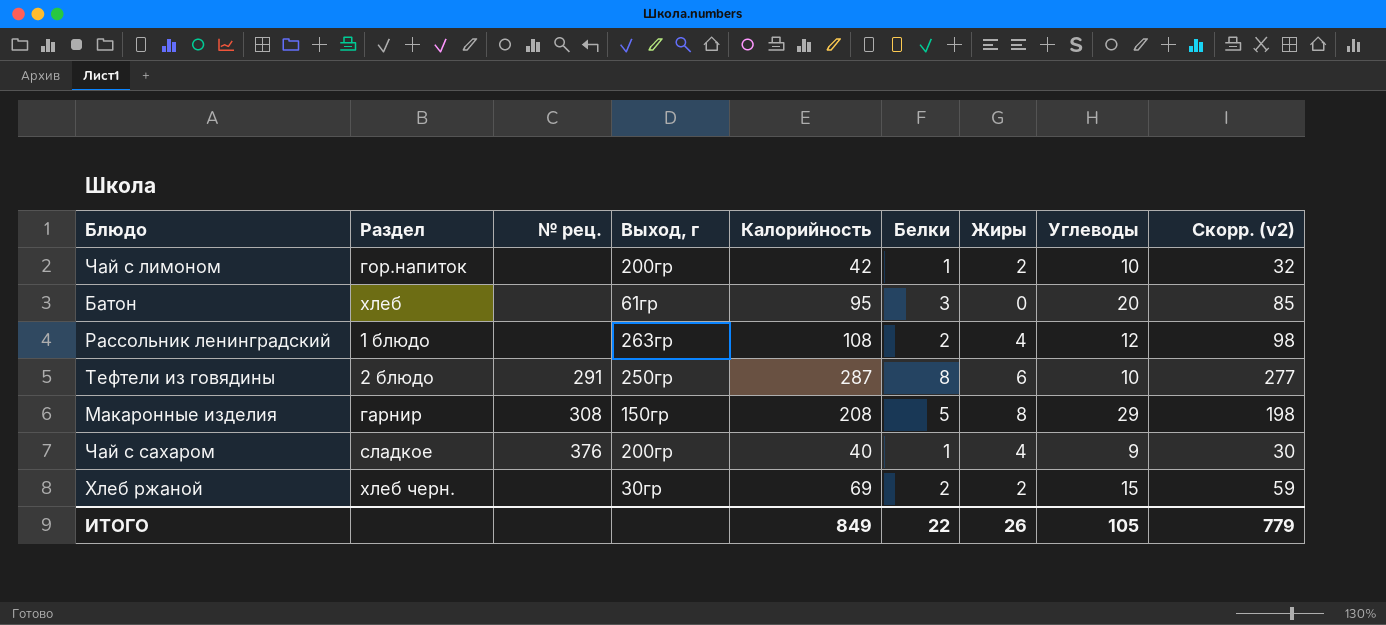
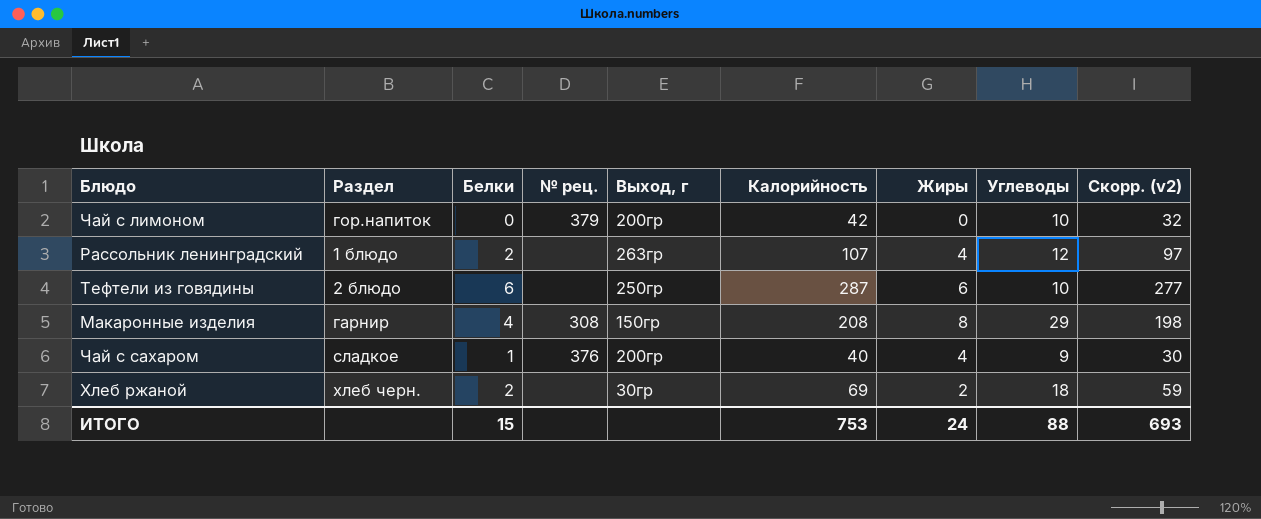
column Белки | position: 6 -> 3
row Батон: хлеб | none | 61гр | 95 | 3 | 0 | 20 | 85 -> none
Чай с лимоном | Белки: 1 -> 0
Чай с лимоном | № рец.: none -> 379
Чай с лимоном | Жиры: 2 -> 0
Рассольник ленинградский | Калорийность: 108 -> 107
Рассольник ленинградский | Скорр. (v2): 98 -> 97
Тефтели из говядины | Белки: 8 -> 6
Тефтели из говядины | № рец.: 291 -> none
Макаронные изделия | Белки: 5 -> 4
Хлеб ржаной | Углеводы: 15 -> 18
ИТОГО | Белки: 22 -> 15
ИТОГО | Калорийность: 849 -> 753
ИТОГО | Жиры: 26 -> 24
ИТОГО | Углеводы: 105 -> 88
ИТОГО | Скорр. (v2): 779 -> 693

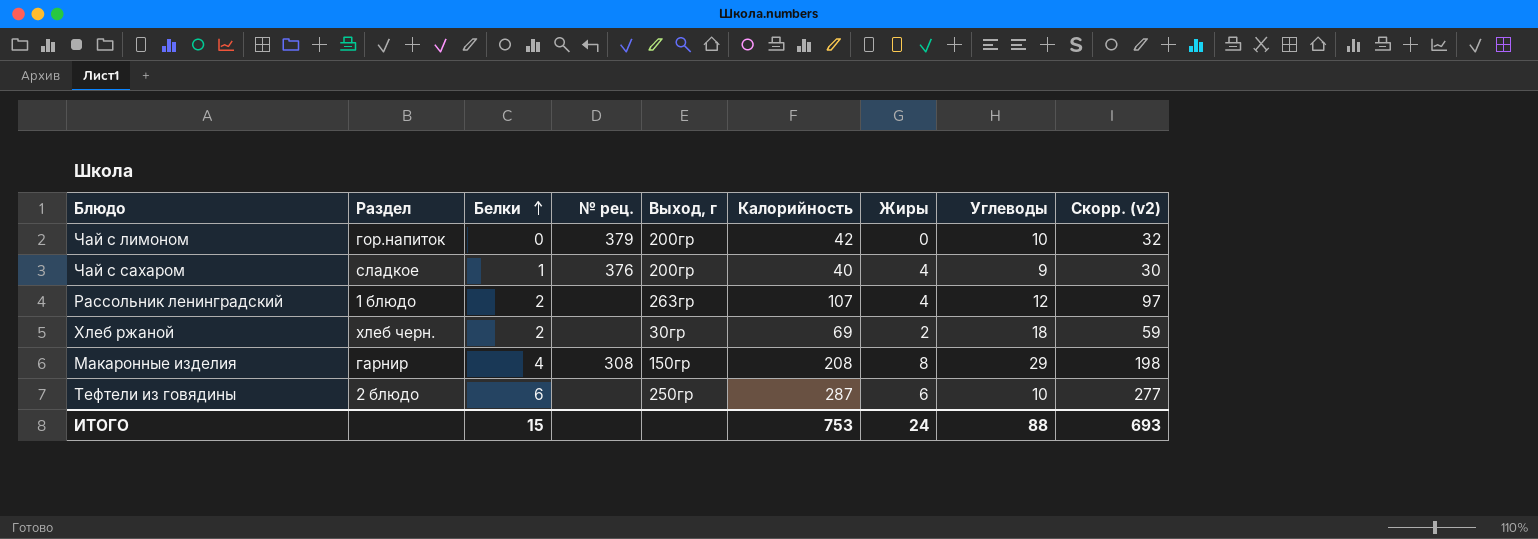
row order: none -> Белки ascending

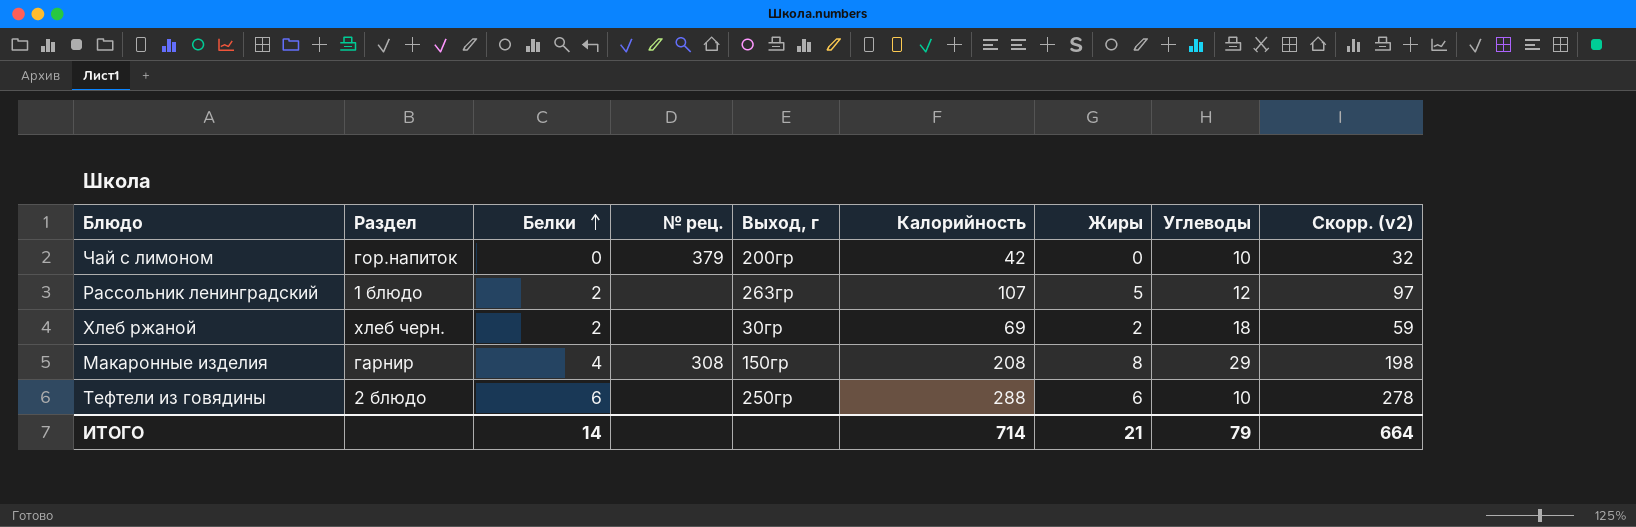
row Чай с сахаром: сладкое | 1 | 376 | 200гр | 40 | 4 | 9 | 30 -> none
Рассольник ленинградский | Жиры: 4 -> 5
Тефтели из говядины | Калорийность: 287 -> 288
Тефтели из говядины | Скорр. (v2): 277 -> 278
ИТОГО | Белки: 15 -> 14
ИТОГО | Калорийность: 753 -> 714
ИТОГО | Жиры: 24 -> 21
ИТОГО | Углеводы: 88 -> 79
ИТОГО | Скорр. (v2): 693 -> 664

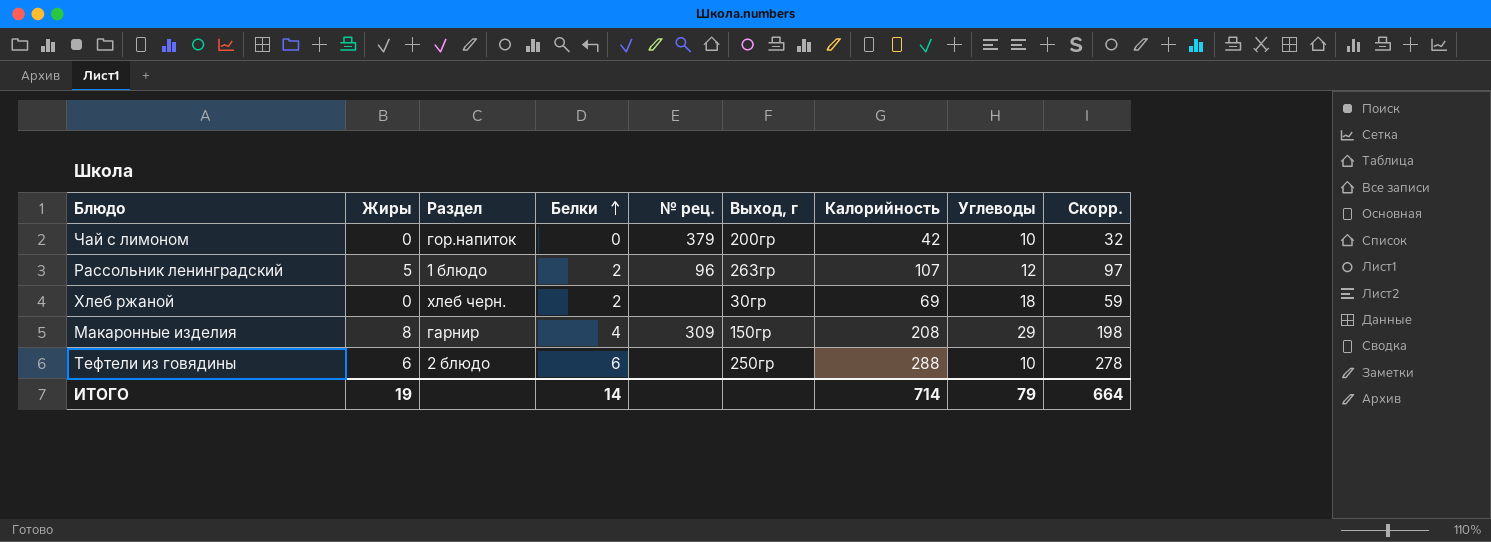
column Жиры | position: 7 -> 2
column name: Скорр. (v2) -> Скорр.
Рассольник ленинградский | № рец.: none -> 96
Хлеб ржаной | Жиры: 2 -> 0
Макаронные изделия | № рец.: 308 -> 309
ИТОГО | Жиры: 21 -> 19

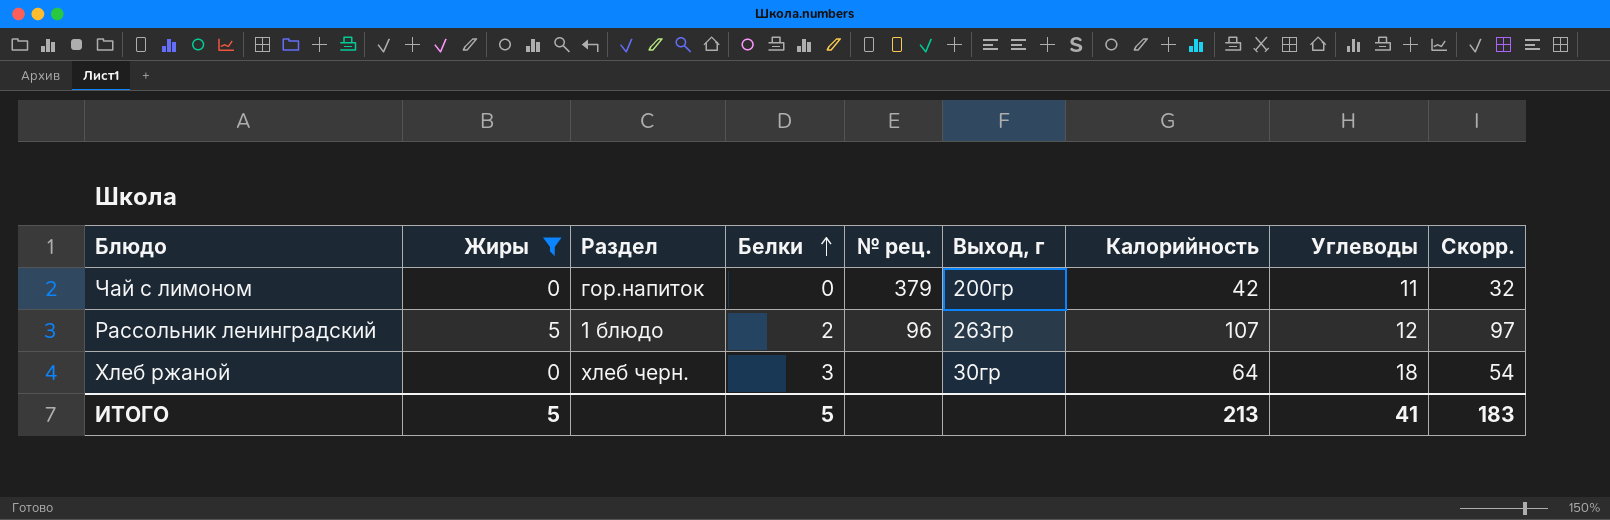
filter: none -> Жиры <= 5
Чай с лимоном | Углеводы: 10 -> 11
Хлеб ржаной | Белки: 2 -> 3
Хлеб ржаной | Калорийность: 69 -> 64
Хлеб ржаной | Скорр.: 59 -> 54
ИТОГО | Жиры: 19 -> 5
ИТОГО | Белки: 14 -> 5
ИТОГО | Калорийность: 714 -> 213
ИТОГО | Углеводы: 79 -> 41
ИТОГО | Скорр.: 664 -> 183

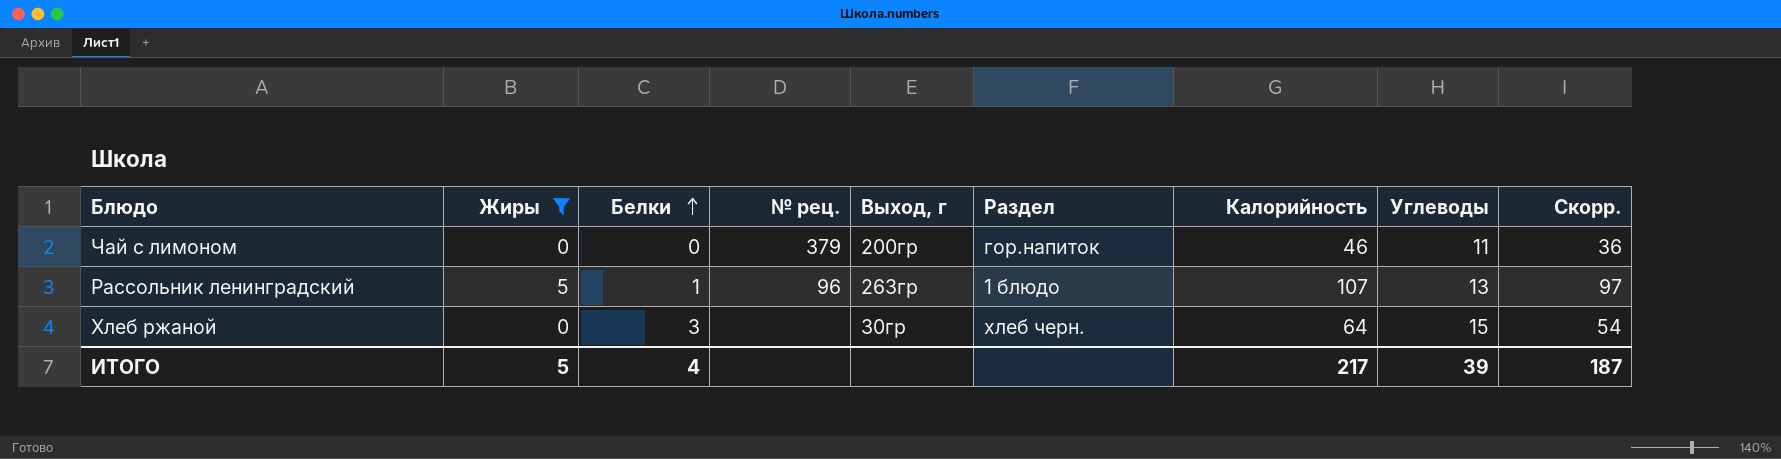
column Раздел | position: 3 -> 6
Чай с лимоном | Калорийность: 42 -> 46
Чай с лимоном | Скорр.: 32 -> 36
Рассольник ленинградский | Белки: 2 -> 1
Рассольник ленинградский | Углеводы: 12 -> 13
Хлеб ржаной | Углеводы: 18 -> 15
ИТОГО | Белки: 5 -> 4
ИТОГО | Калорийность: 213 -> 217
ИТОГО | Углеводы: 41 -> 39
ИТОГО | Скорр.: 183 -> 187

